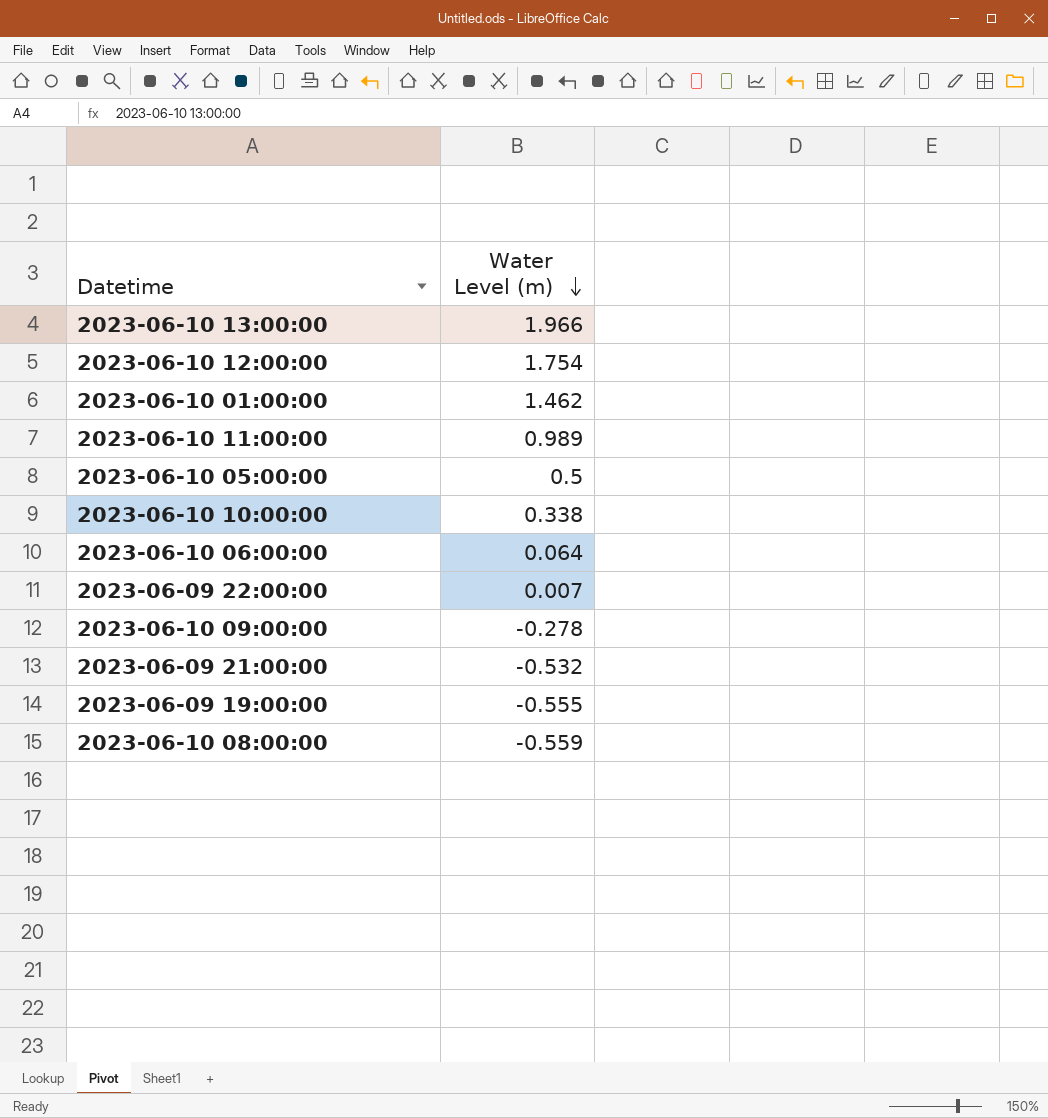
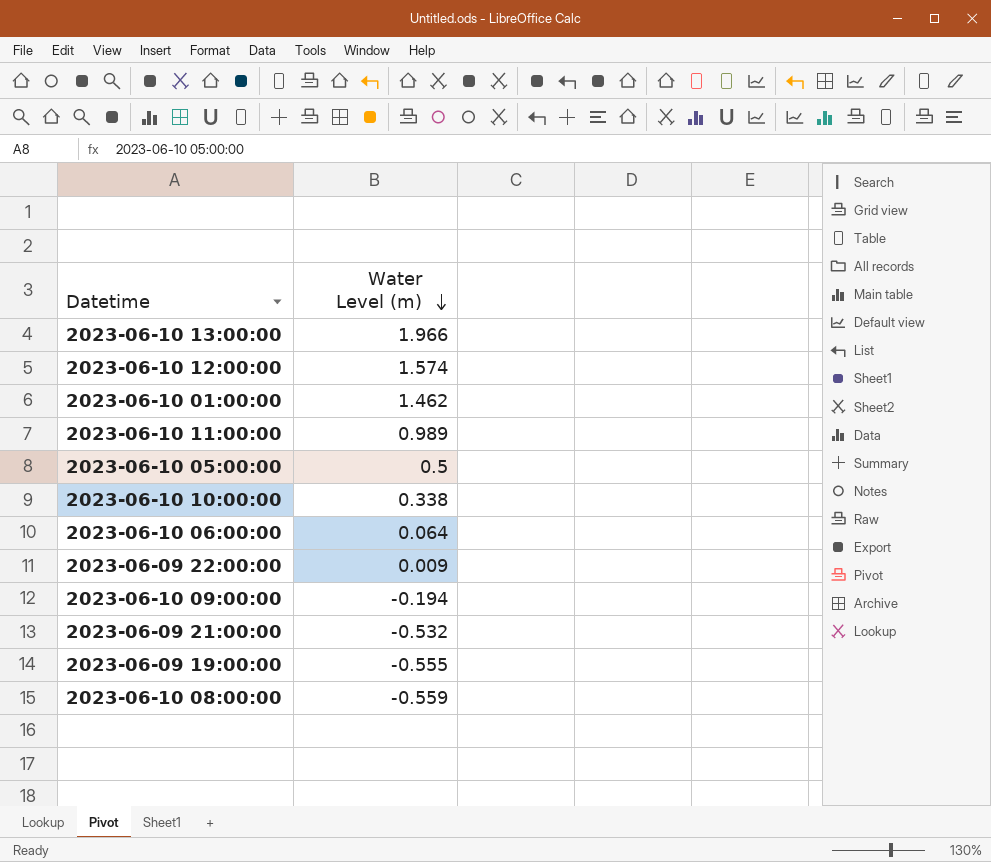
2023-06-10 12:00:00 | Water Level (m): 1.754 -> 1.574
2023-06-09 22:00:00 | Water Level (m): 0.007 -> 0.009
2023-06-10 09:00:00 | Water Level (m): -0.278 -> -0.194

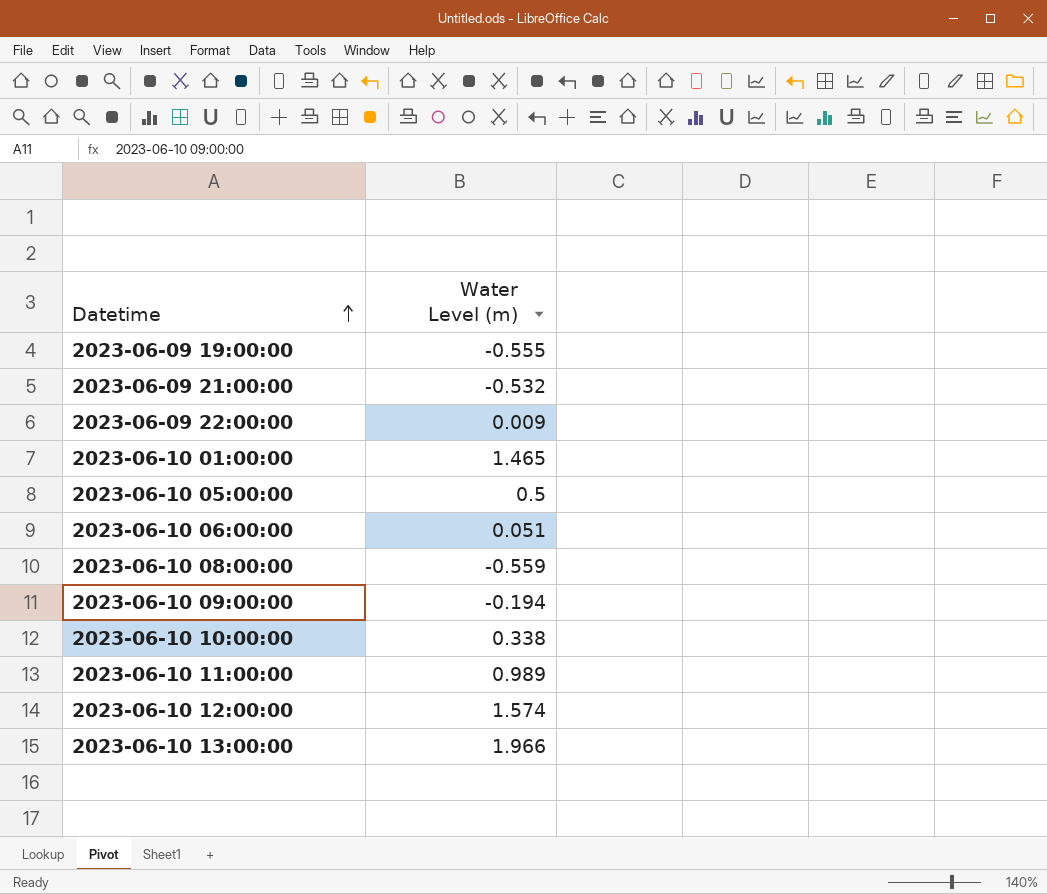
row order: Water Level (m) descending -> Datetime ascending
2023-06-10 01:00:00 | Water Level (m): 1.462 -> 1.465
2023-06-10 06:00:00 | Water Level (m): 0.064 -> 0.051

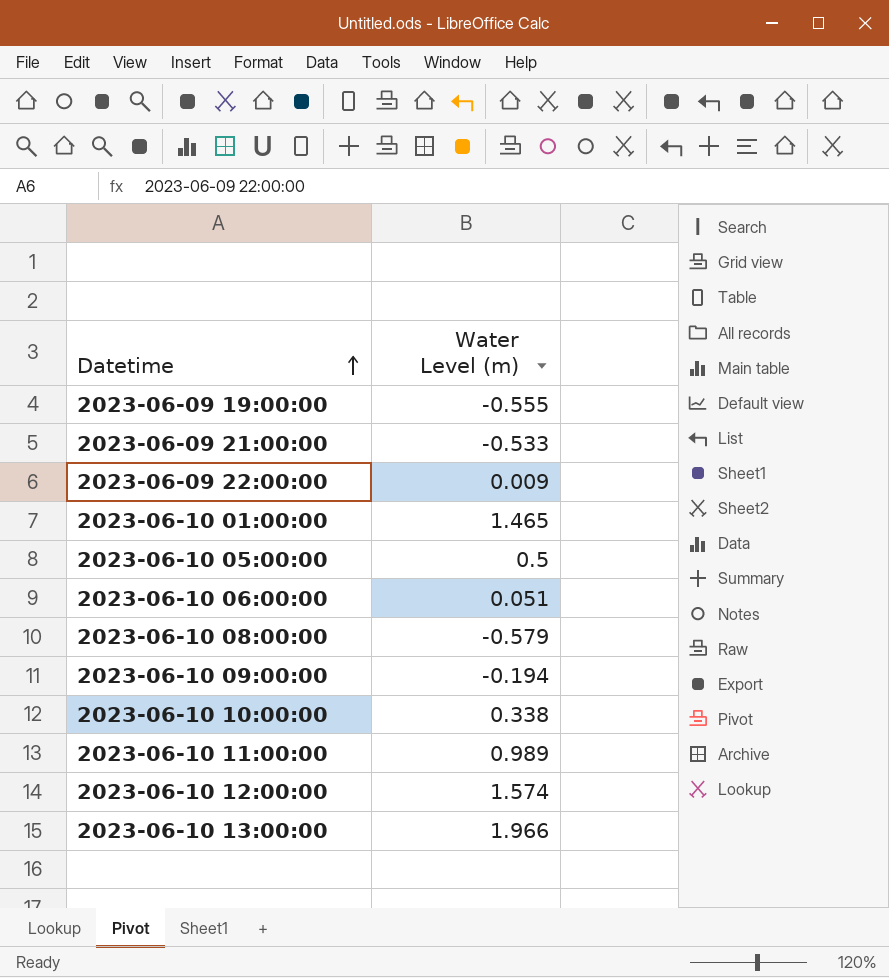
2023-06-09 21:00:00 | Water Level (m): -0.532 -> -0.533
2023-06-10 08:00:00 | Water Level (m): -0.559 -> -0.579

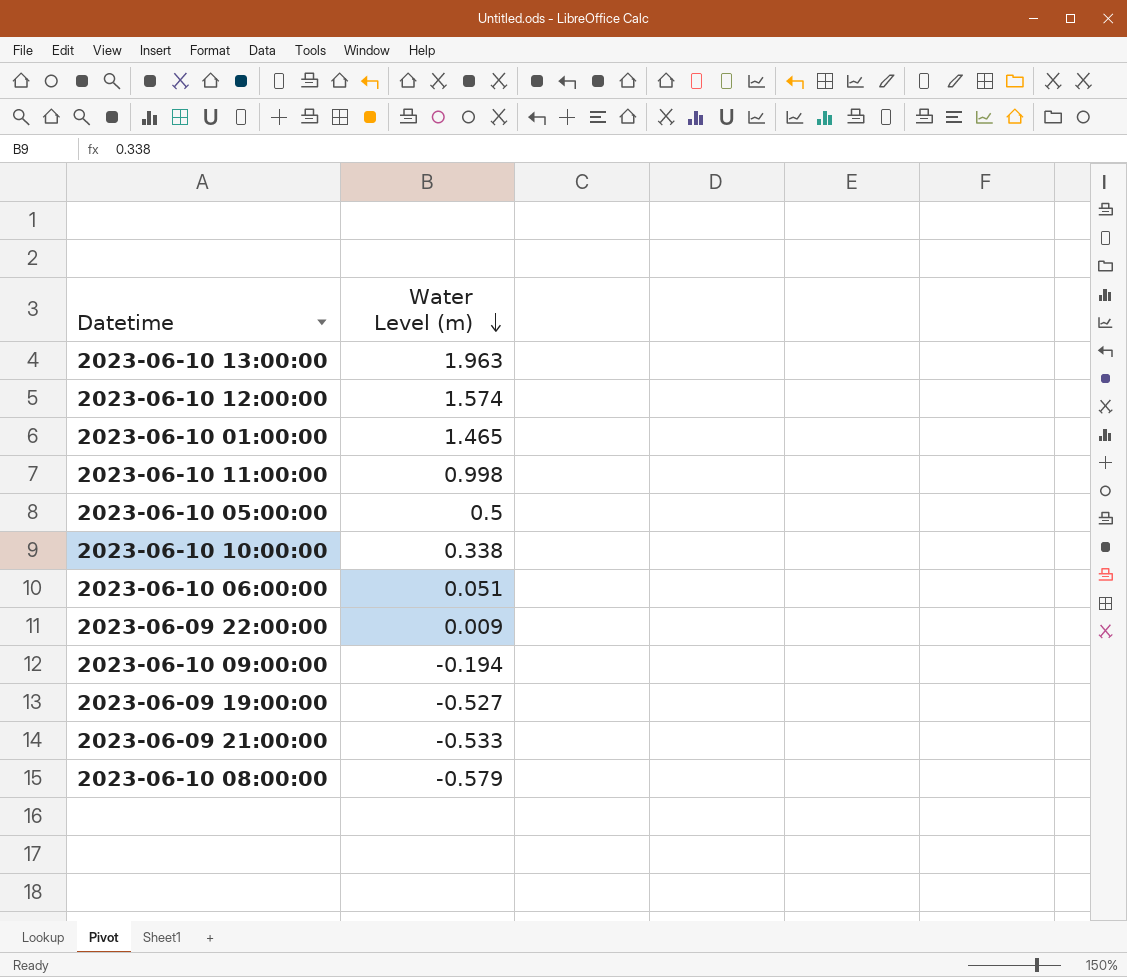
row order: Datetime ascending -> Water Level (m) descending
2023-06-10 13:00:00 | Water Level (m): 1.966 -> 1.963
2023-06-10 11:00:00 | Water Level (m): 0.989 -> 0.998
2023-06-09 19:00:00 | Water Level (m): -0.555 -> -0.527

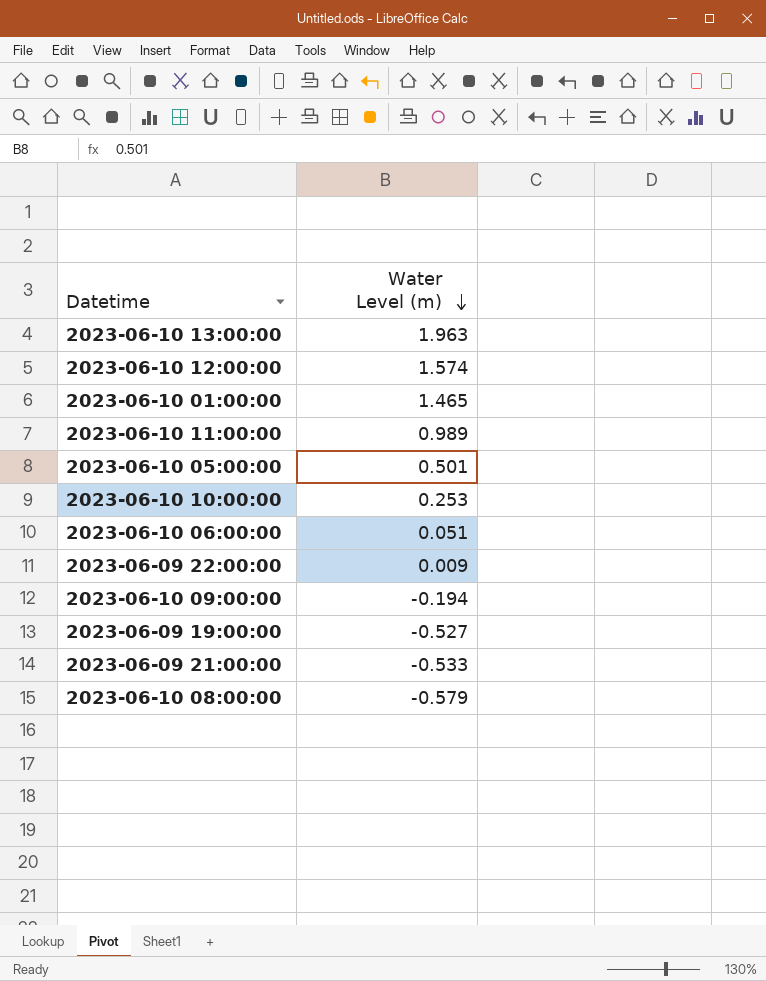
2023-06-10 11:00:00 | Water Level (m): 0.998 -> 0.989
2023-06-10 05:00:00 | Water Level (m): 0.5 -> 0.501
2023-06-10 10:00:00 | Water Level (m): 0.338 -> 0.253

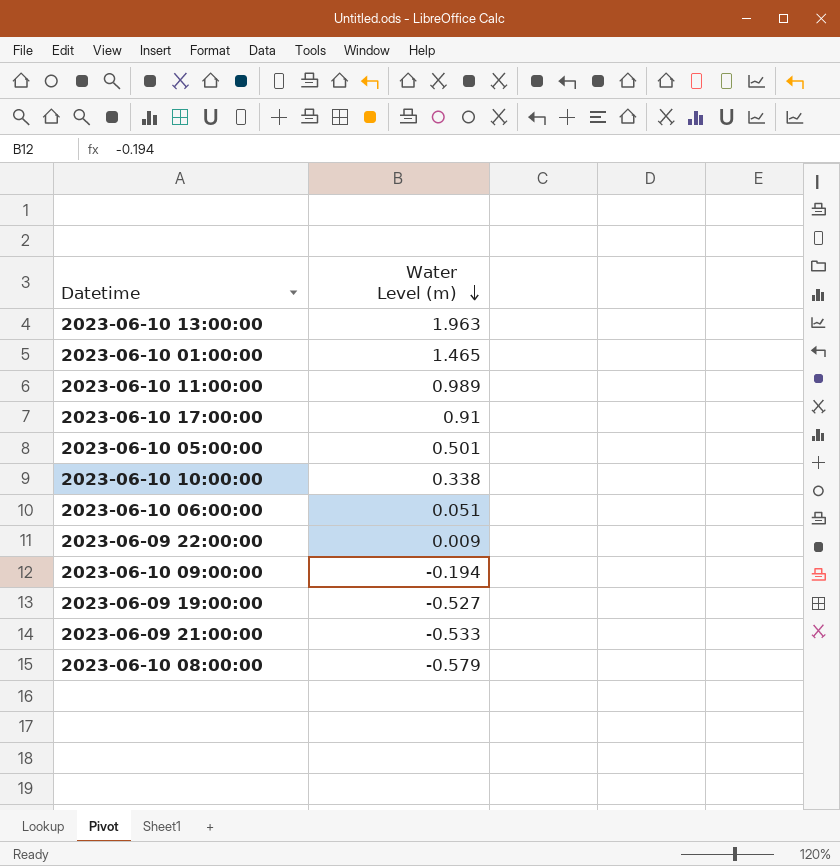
row 2023-06-10 12:00:00: 1.574 -> none
row 2023-06-10 17:00:00: none -> 0.91
2023-06-10 10:00:00 | Water Level (m): 0.253 -> 0.338

